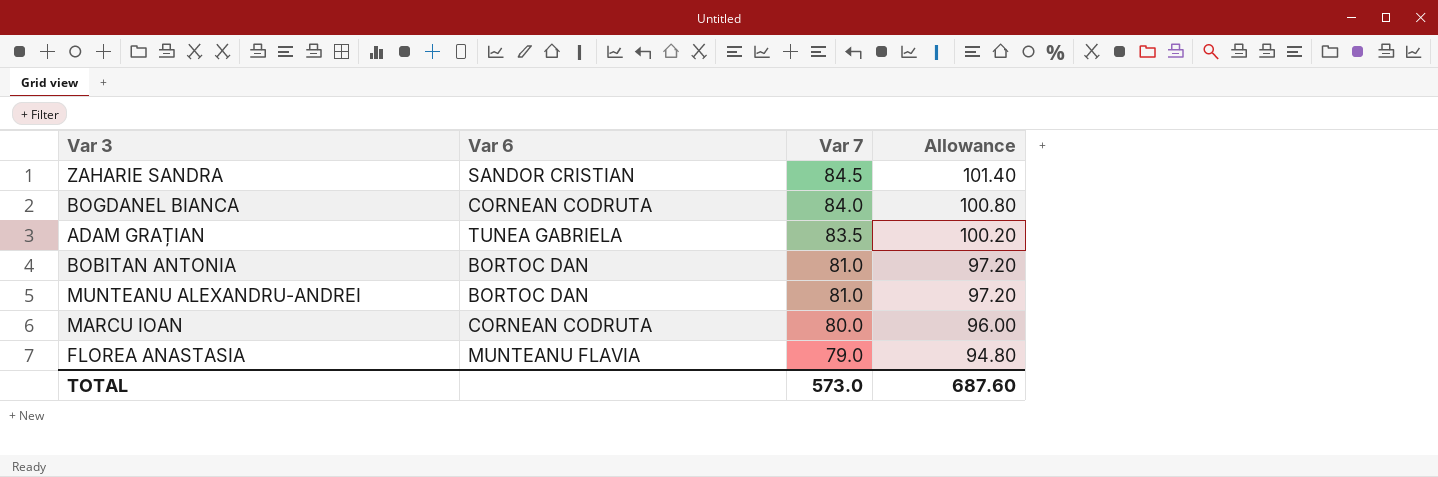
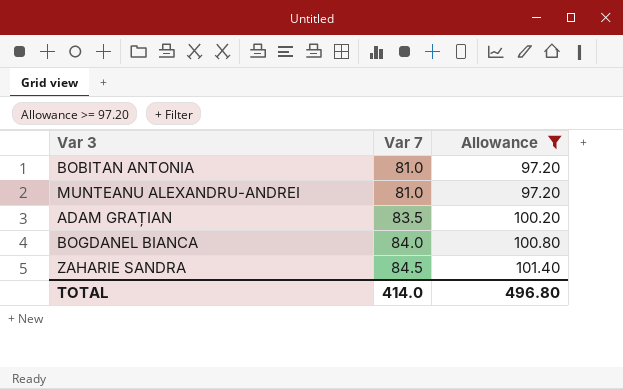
filter: none -> Allowance >= 97.20
row order: Var 7 descending -> Var 7 ascending
column Var 6 | position: 2 -> none
TOTAL | Var 7: 573.0 -> 414.0
TOTAL | Allowance: 687.60 -> 496.80

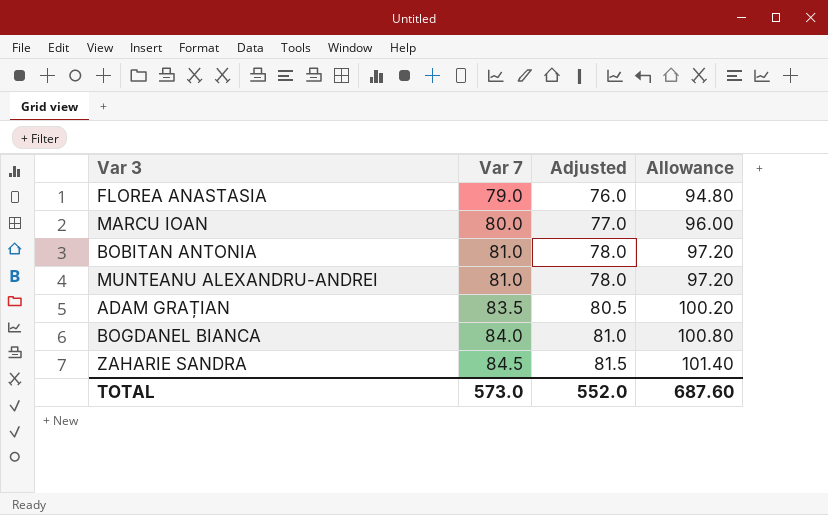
filter: Allowance >= 97.20 -> none
column Adjusted | formula: none -> [Var 7] - 3
TOTAL | Var 7: 414.0 -> 573.0
TOTAL | Allowance: 496.80 -> 687.60

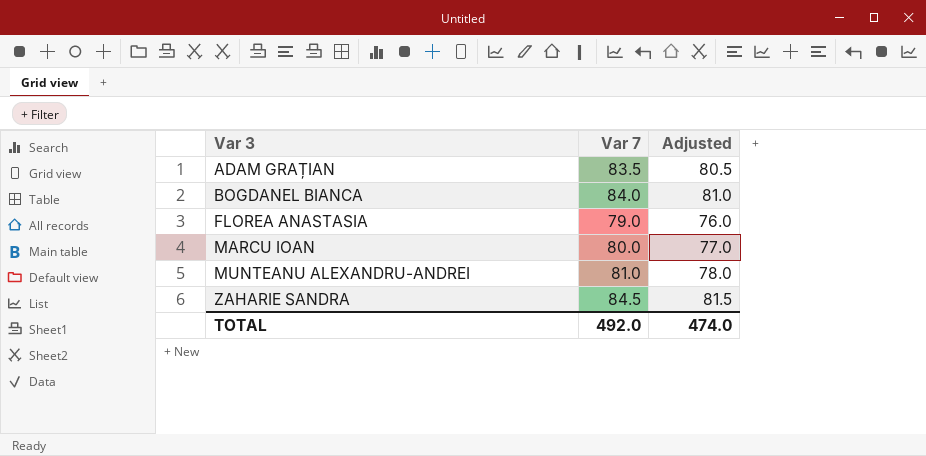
row order: Var 7 ascending -> Var 3 ascending
column Allowance | formula: [Var 7] * 1.2 -> none
row BOBITAN ANTONIA: 81.0 | 78.0 | 97.20 -> none
TOTAL | Var 7: 573.0 -> 492.0
TOTAL | Adjusted: 552.0 -> 474.0

